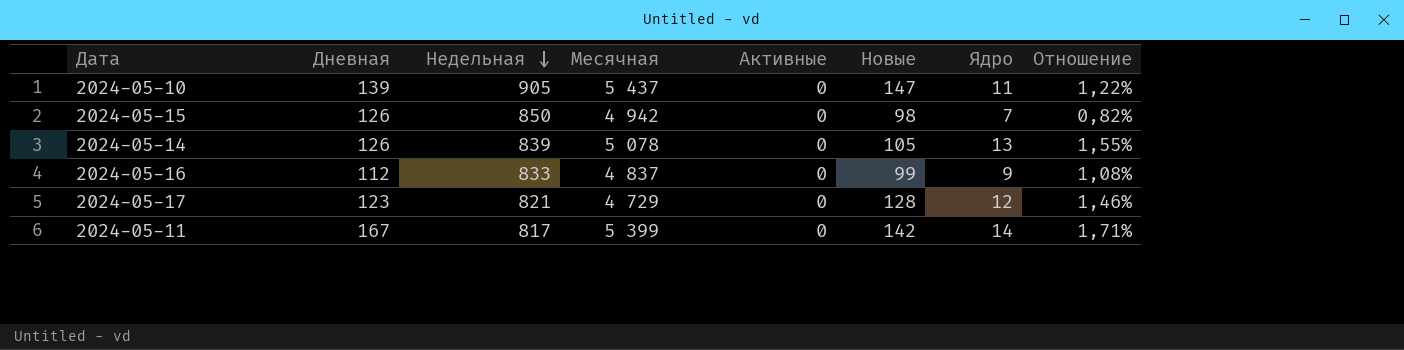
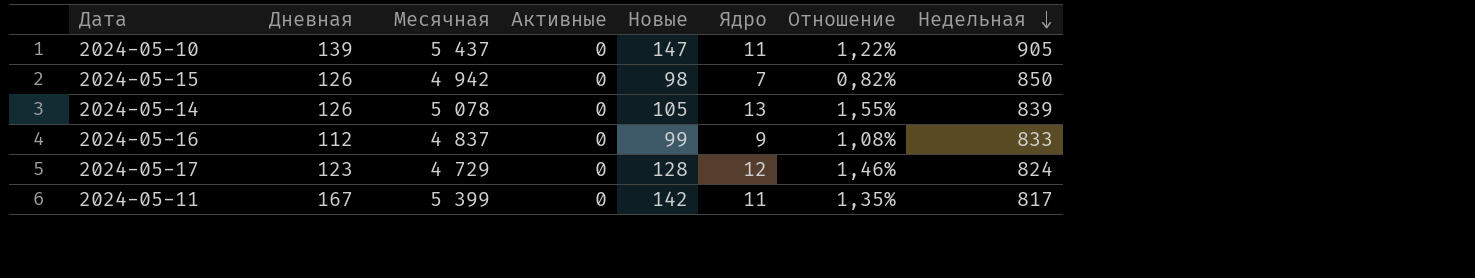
column Недельная | position: 3 -> 8
2024-05-17 | Недельная: 821 -> 824
2024-05-11 | Ядро: 14 -> 11
2024-05-11 | Отношение: 1,71% -> 1,35%

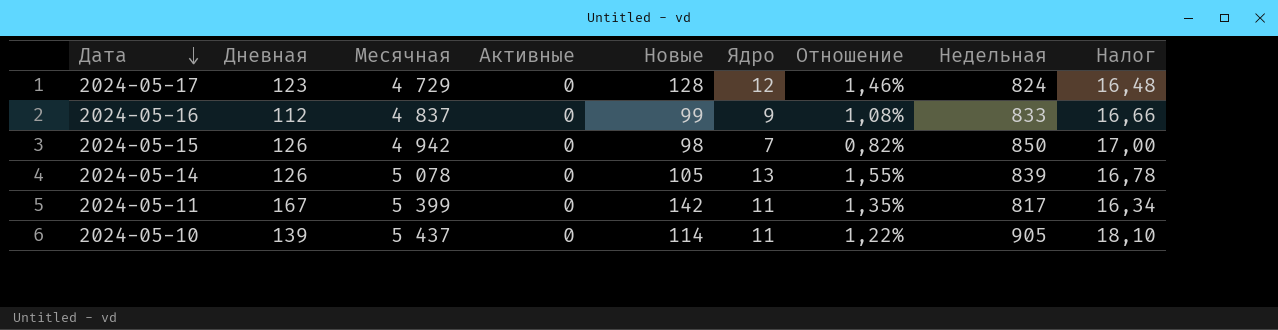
row order: Недельная descending -> Дата descending
column Налог | formula: none -> [Недельная] * 0,02
2024-05-10 | Новые: 147 -> 114

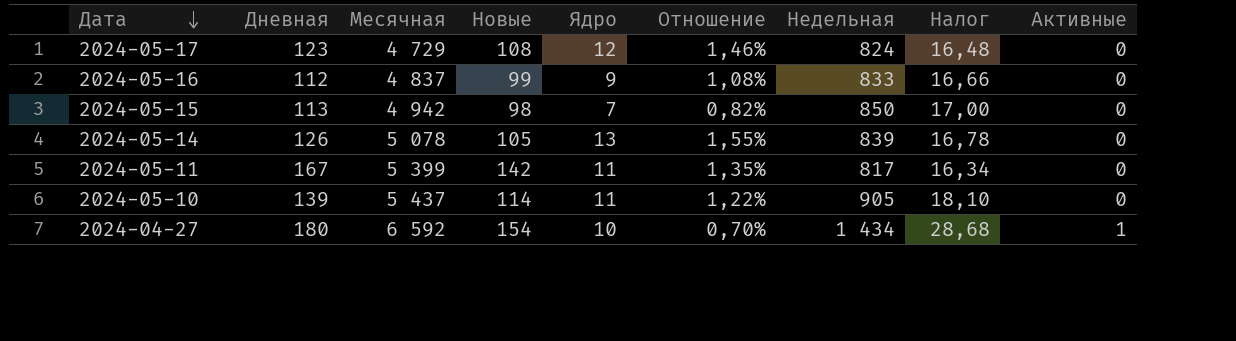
column Активные | position: 4 -> 9
2024-05-17 | Новые: 128 -> 108
2024-05-15 | Дневная: 126 -> 113
row 2024-04-27: none -> 180 | 6 592 | 154 | 10 | 0,70% | 1 434 | 28,68 | 1

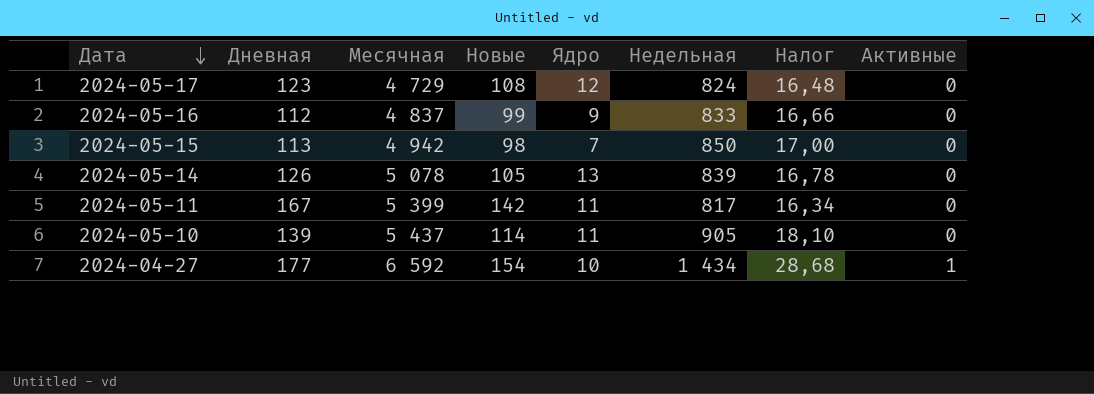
column Отношение | formula: [Ядро] / [Недельная] -> none
2024-04-27 | Дневная: 180 -> 177

